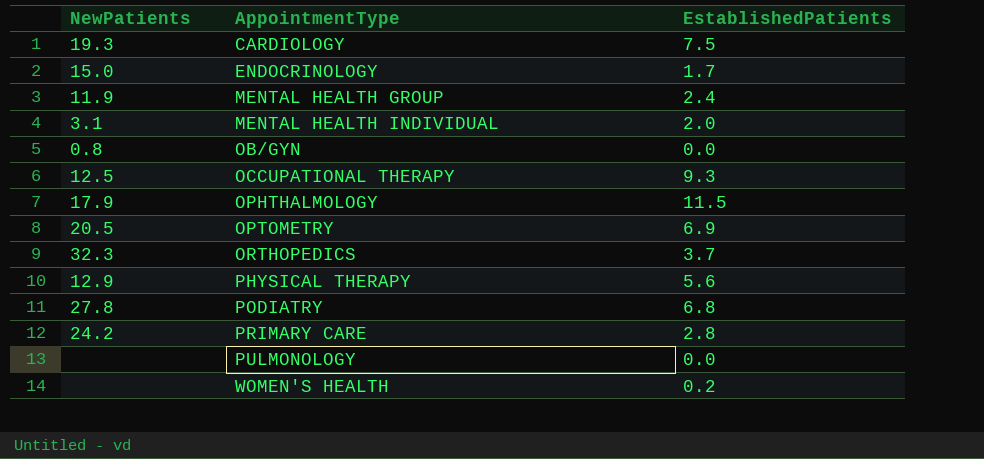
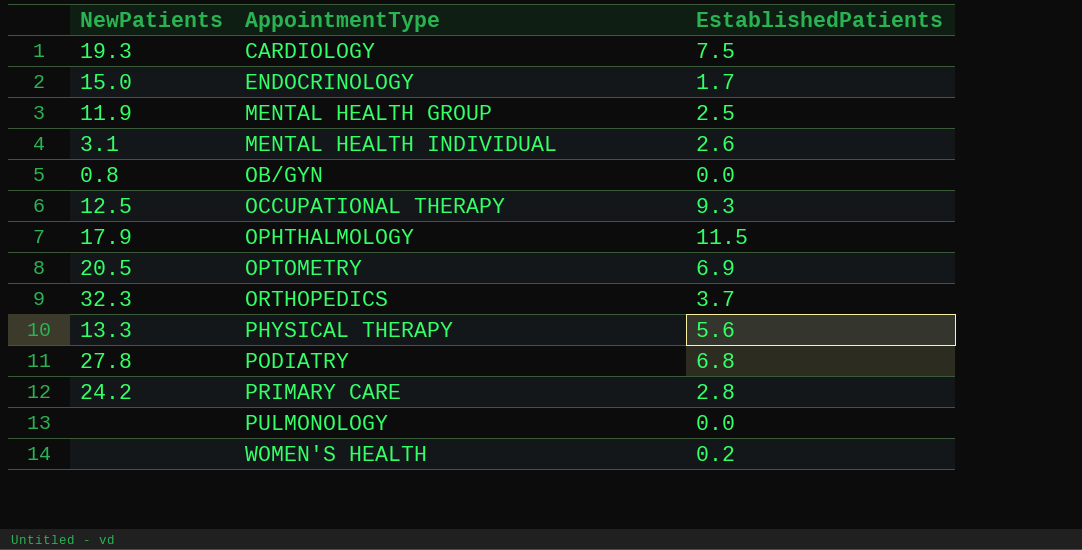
MENTAL HEALTH GROUP | EstablishedPatients: 2.4 -> 2.5
MENTAL HEALTH INDIVIDUAL | EstablishedPatients: 2.0 -> 2.6
PHYSICAL THERAPY | NewPatients: 12.9 -> 13.3

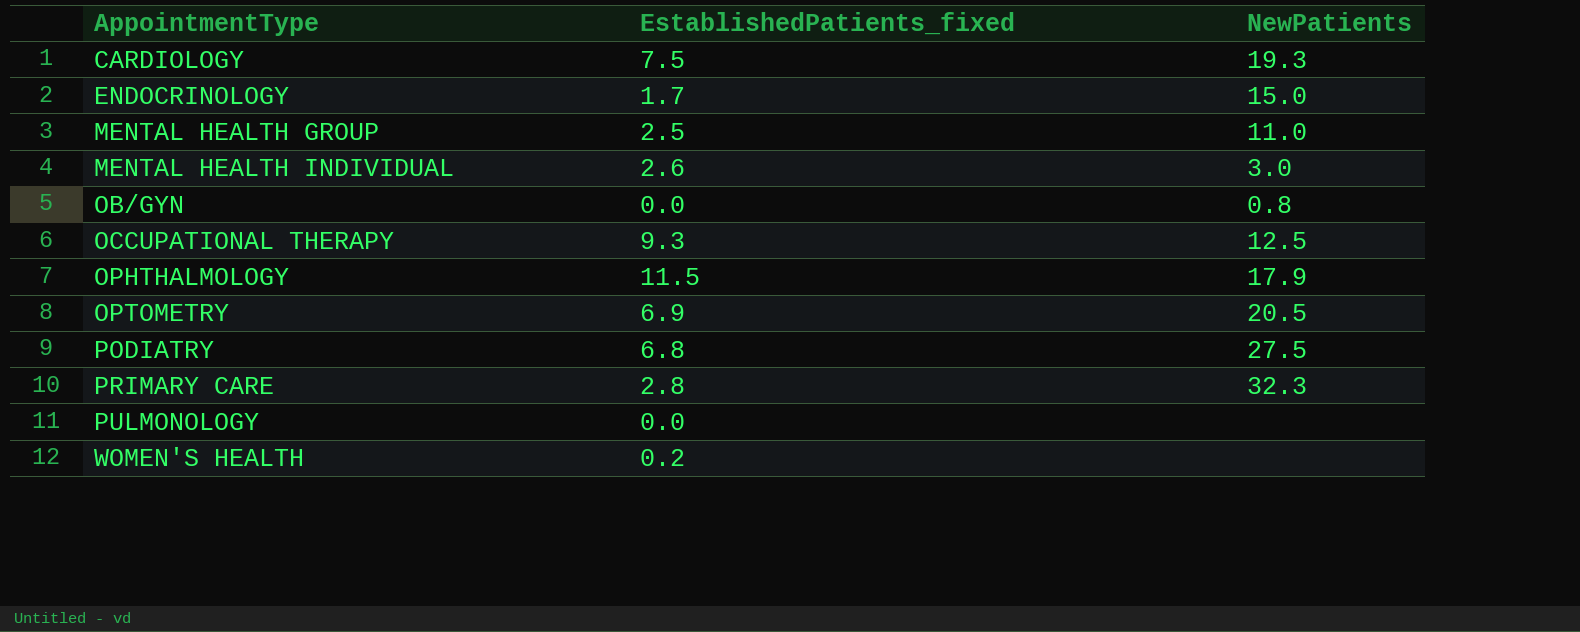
column name: EstablishedPatients -> EstablishedPatients_fixed
column NewPatients | position: 1 -> 3
row ORTHOPEDICS: 32.3 | 3.7 -> none
row PHYSICAL THERAPY: 13.3 | 5.6 -> none
MENTAL HEALTH GROUP | NewPatients: 11.9 -> 11.0
MENTAL HEALTH INDIVIDUAL | NewPatients: 3.1 -> 3.0
PODIATRY | NewPatients: 27.8 -> 27.5
PRIMARY CARE | NewPatients: 24.2 -> 32.3

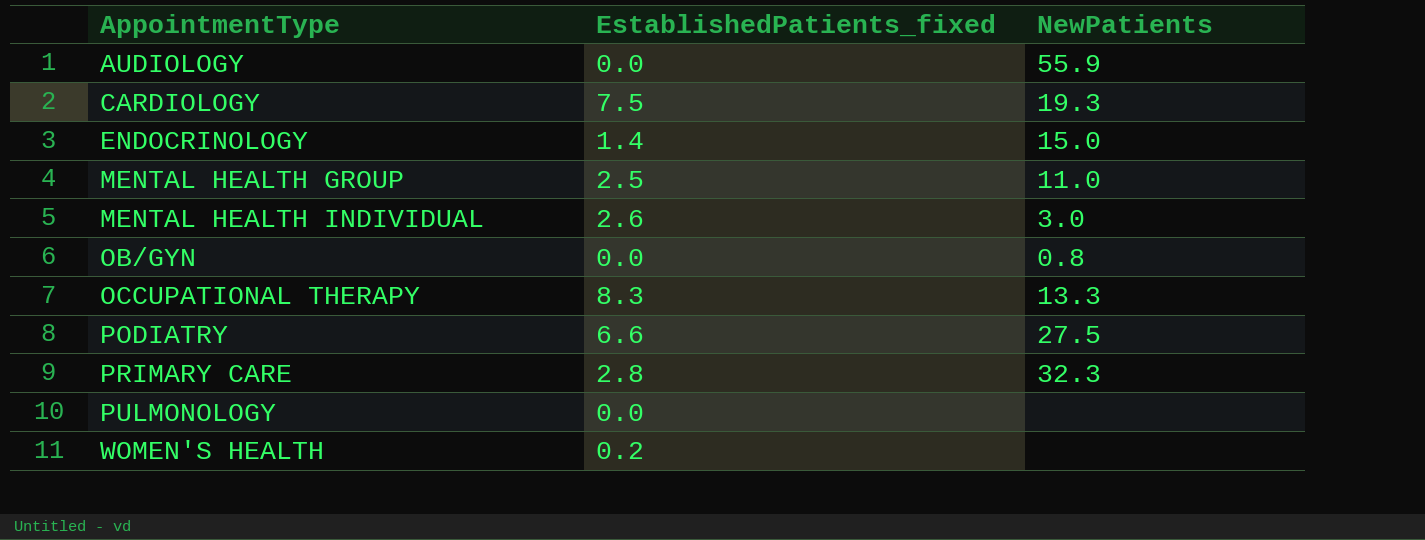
row OPHTHALMOLOGY: 11.5 | 17.9 -> none
row OPTOMETRY: 6.9 | 20.5 -> none
row AUDIOLOGY: none -> 0.0 | 55.9
ENDOCRINOLOGY | EstablishedPatients_fixed: 1.7 -> 1.4
OCCUPATIONAL THERAPY | EstablishedPatients_fixed: 9.3 -> 8.3
OCCUPATIONAL THERAPY | NewPatients: 12.5 -> 13.3
PODIATRY | EstablishedPatients_fixed: 6.8 -> 6.6

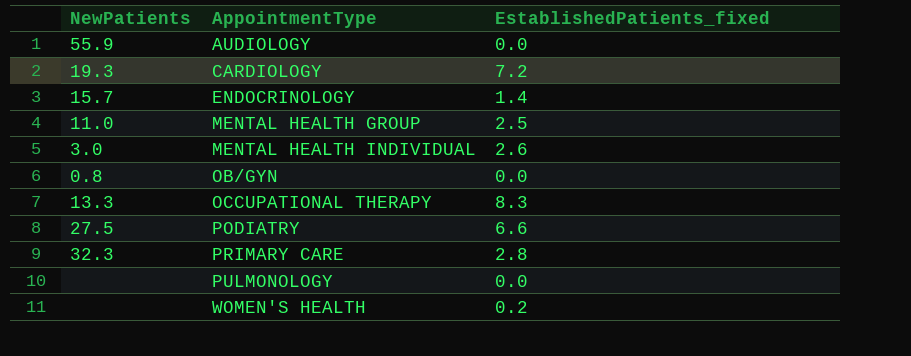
column NewPatients | position: 3 -> 1
CARDIOLOGY | EstablishedPatients_fixed: 7.5 -> 7.2
ENDOCRINOLOGY | NewPatients: 15.0 -> 15.7

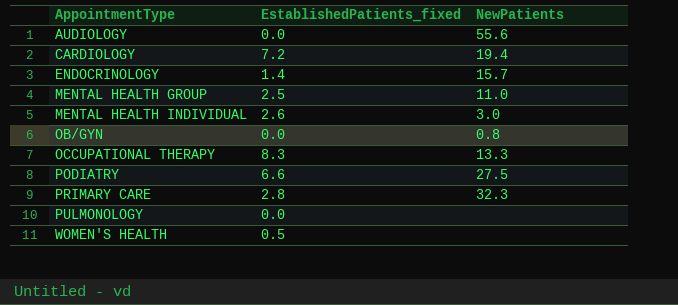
column NewPatients | position: 1 -> 3
AUDIOLOGY | NewPatients: 55.9 -> 55.6
CARDIOLOGY | NewPatients: 19.3 -> 19.4
WOMEN'S HEALTH | EstablishedPatients_fixed: 0.2 -> 0.5

